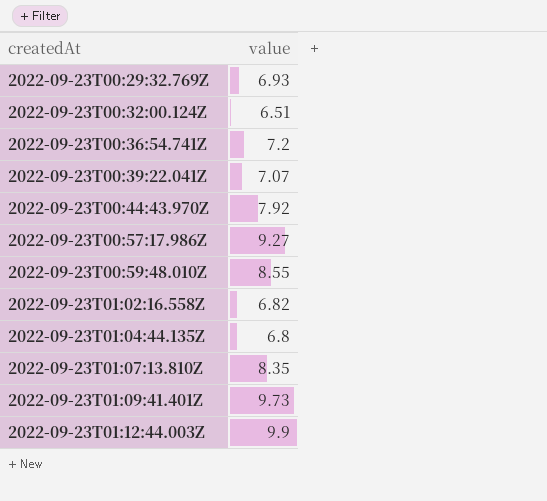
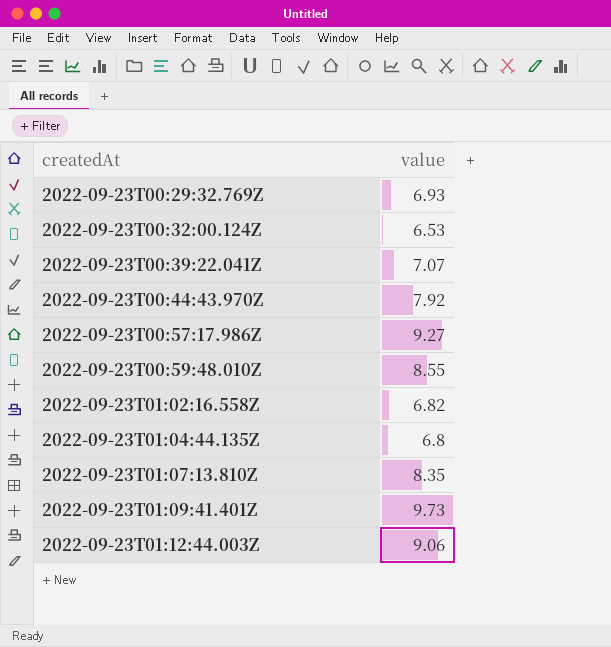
row 2022-09-23T00:36:54.741Z: 7.2 -> none
2022-09-23T00:32:00.124Z | value: 6.51 -> 6.53
2022-09-23T01:12:44.003Z | value: 9.9 -> 9.06

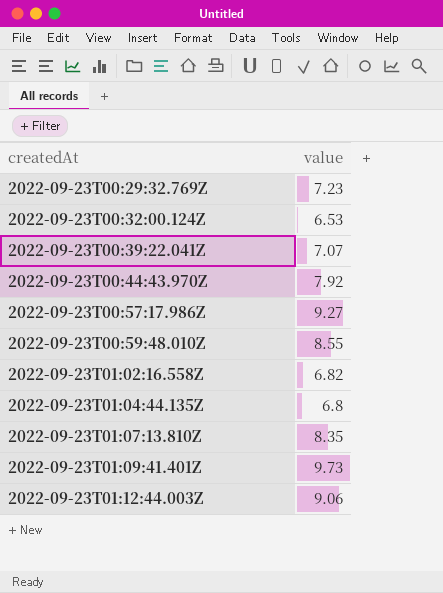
2022-09-23T00:29:32.769Z | value: 6.93 -> 7.23

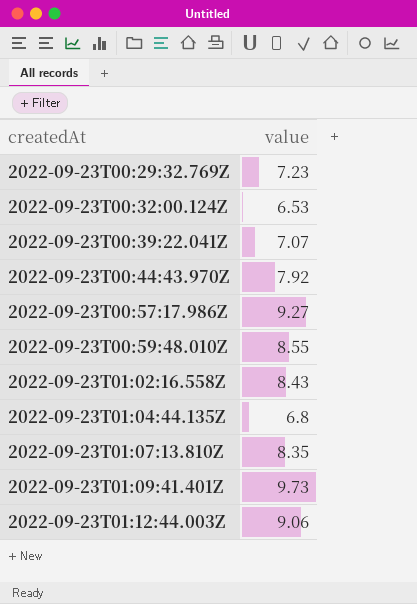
2022-09-23T01:02:16.558Z | value: 6.82 -> 8.43

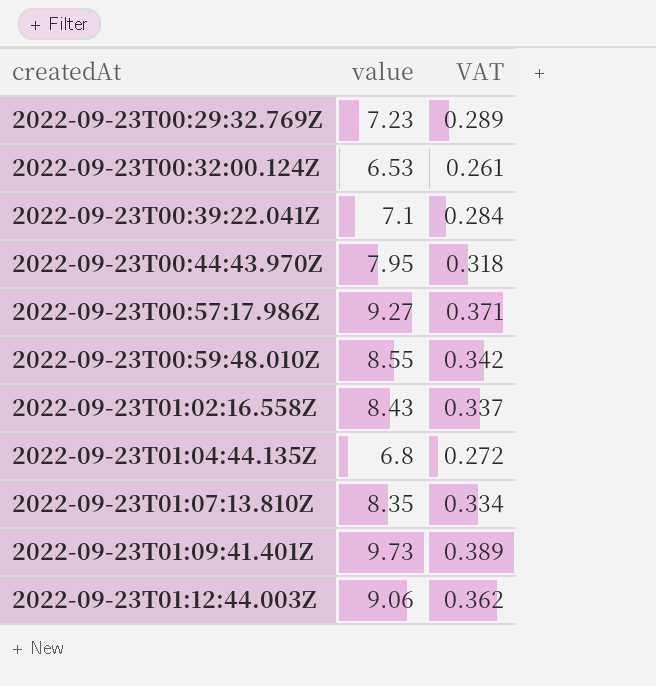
column VAT | formula: none -> [value] * 0.04
2022-09-23T00:39:22.041Z | value: 7.07 -> 7.1
2022-09-23T00:44:43.970Z | value: 7.92 -> 7.95

